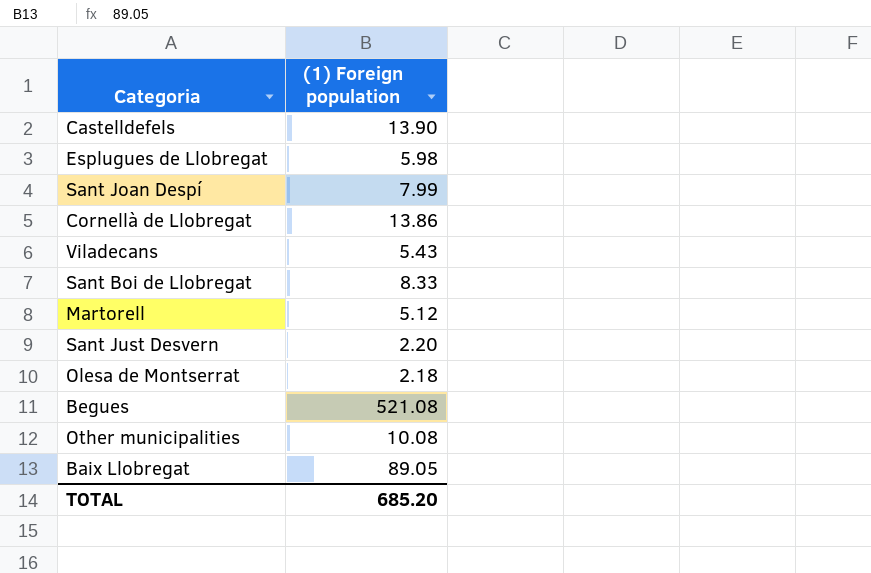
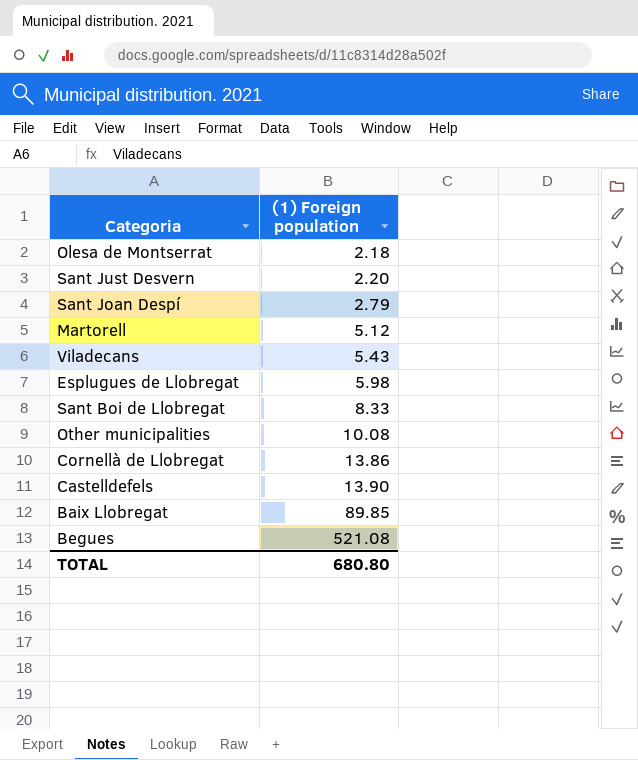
row order: none -> (1) Foreign population ascending
Sant Joan Despí | (1) Foreign population: 7.99 -> 2.79
Baix Llobregat | (1) Foreign population: 89.05 -> 89.85
TOTAL | (1) Foreign population: 685.20 -> 680.80

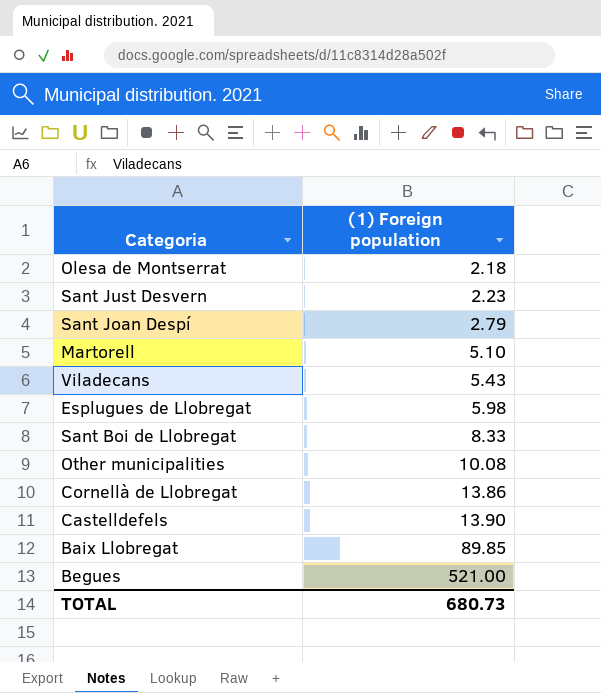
Sant Just Desvern | (1) Foreign population: 2.20 -> 2.23
Martorell | (1) Foreign population: 5.12 -> 5.10
Begues | (1) Foreign population: 521.08 -> 521.00
TOTAL | (1) Foreign population: 680.80 -> 680.73

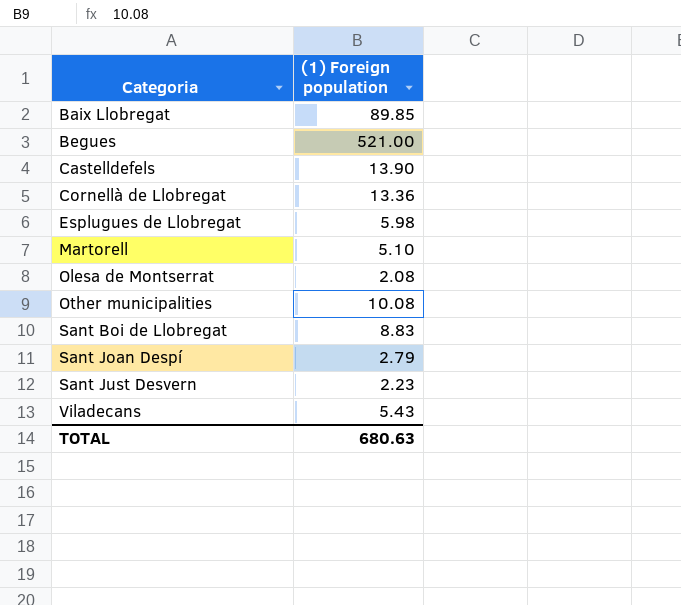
row order: (1) Foreign population ascending -> Categoria ascending
Cornellà de Llobregat | (1) Foreign population: 13.86 -> 13.36
Olesa de Montserrat | (1) Foreign population: 2.18 -> 2.08
Sant Boi de Llobregat | (1) Foreign population: 8.33 -> 8.83
TOTAL | (1) Foreign population: 680.73 -> 680.63

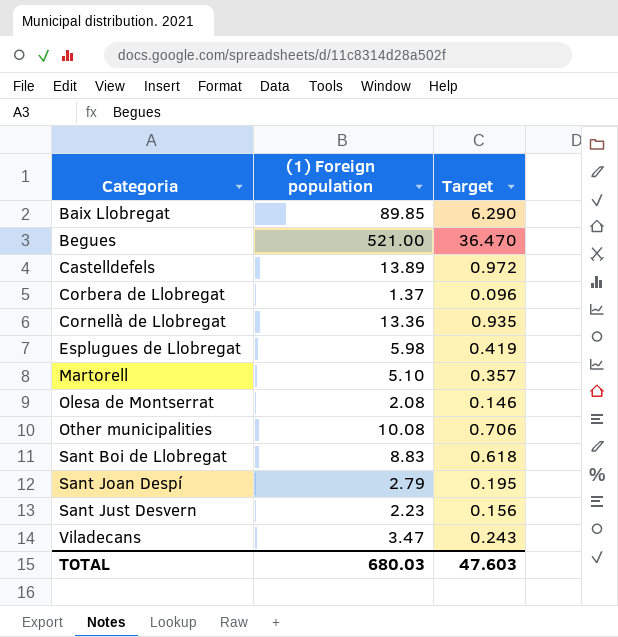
column Target | formula: none -> [(1) Foreign population] * 0.07
Castelldefels | (1) Foreign population: 13.90 -> 13.89
row Corbera de Llobregat: none -> 1.37 | 0.096
Viladecans | (1) Foreign population: 5.43 -> 3.47
TOTAL | (1) Foreign population: 680.63 -> 680.03

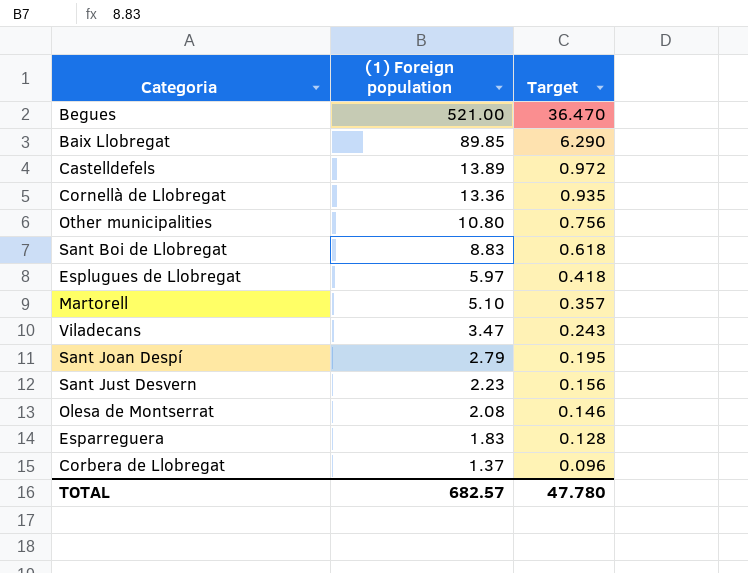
row order: Categoria ascending -> (1) Foreign population descending
Other municipalities | (1) Foreign population: 10.08 -> 10.80
Other municipalities | Target: 0.706 -> 0.756
Esplugues de Llobregat | (1) Foreign population: 5.98 -> 5.97
Esplugues de Llobregat | Target: 0.419 -> 0.418
row Esparreguera: none -> 1.83 | 0.128
TOTAL | (1) Foreign population: 680.03 -> 682.57
TOTAL | Target: 47.603 -> 47.780

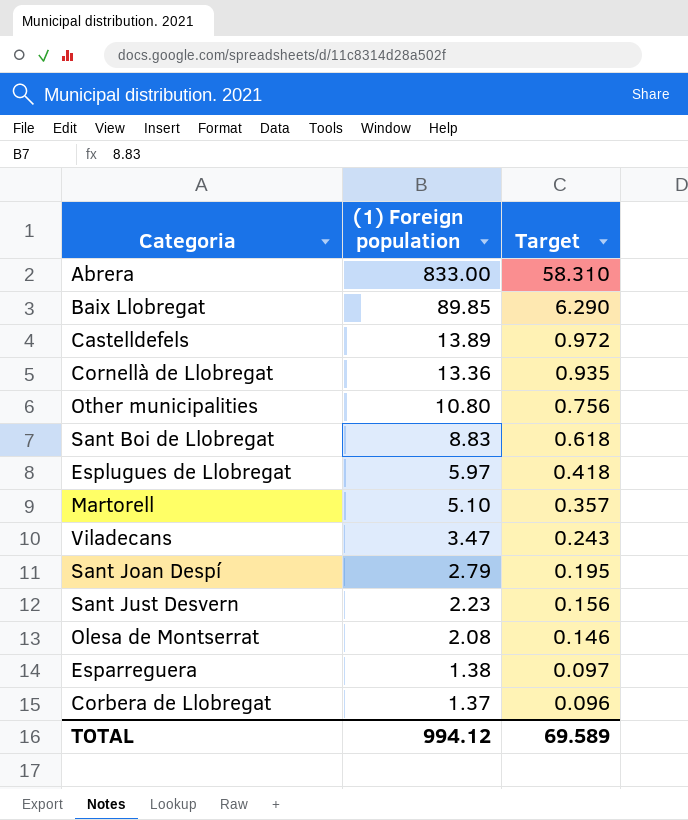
row Begues: 521.00 | 36.470 -> none
row Abrera: none -> 833.00 | 58.310
Esparreguera | (1) Foreign population: 1.83 -> 1.38
Esparreguera | Target: 0.128 -> 0.097
TOTAL | (1) Foreign population: 682.57 -> 994.12
TOTAL | Target: 47.780 -> 69.589

